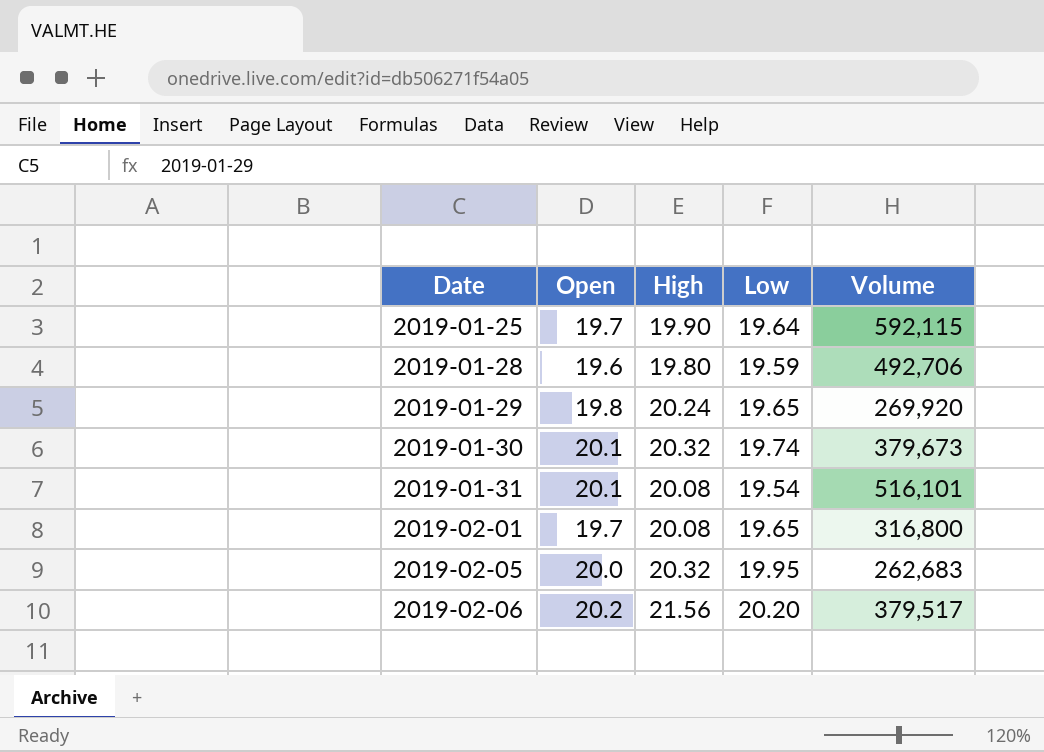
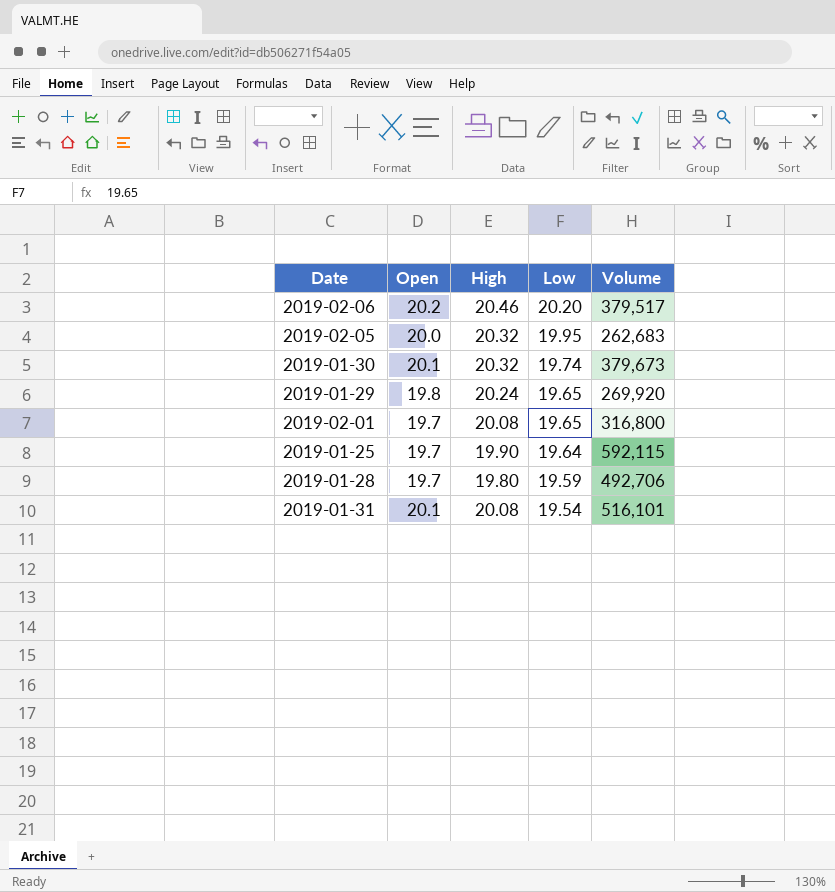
row order: Date ascending -> Low descending
2019-02-06 | High: 21.56 -> 20.46
2019-01-28 | Open: 19.6 -> 19.7

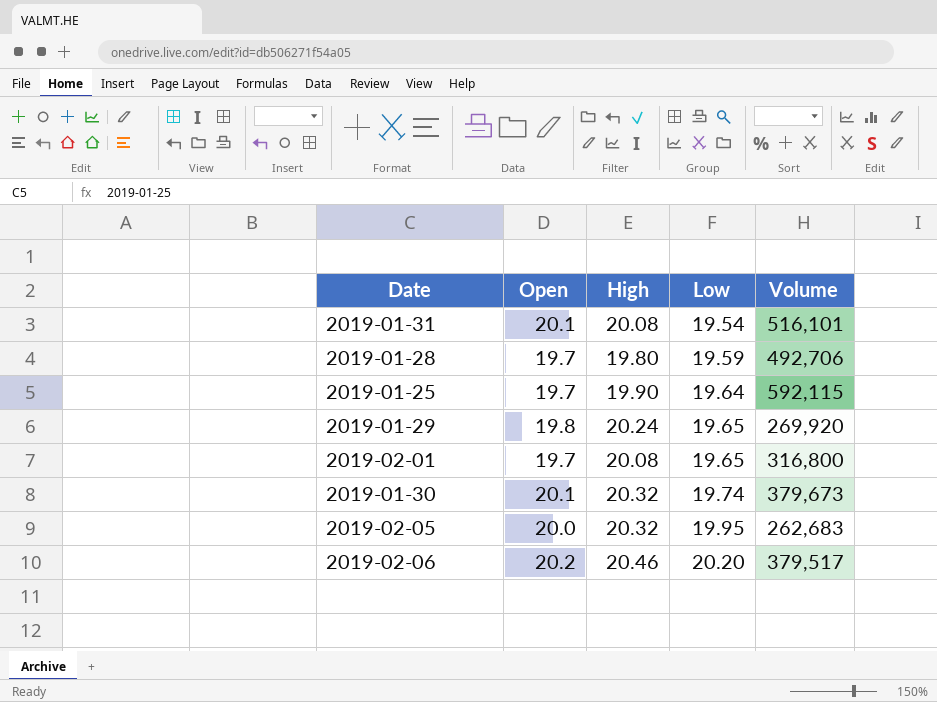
row order: Low descending -> Low ascending

